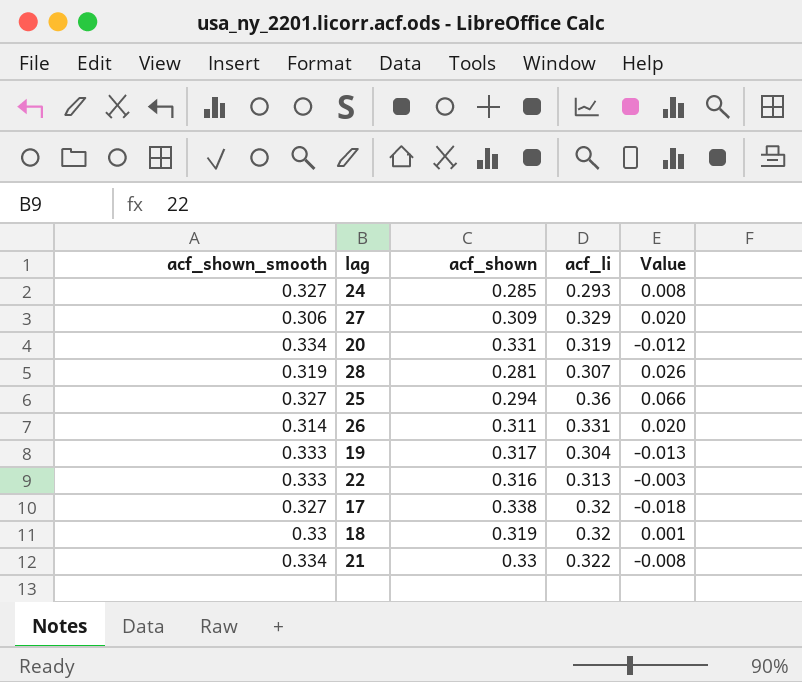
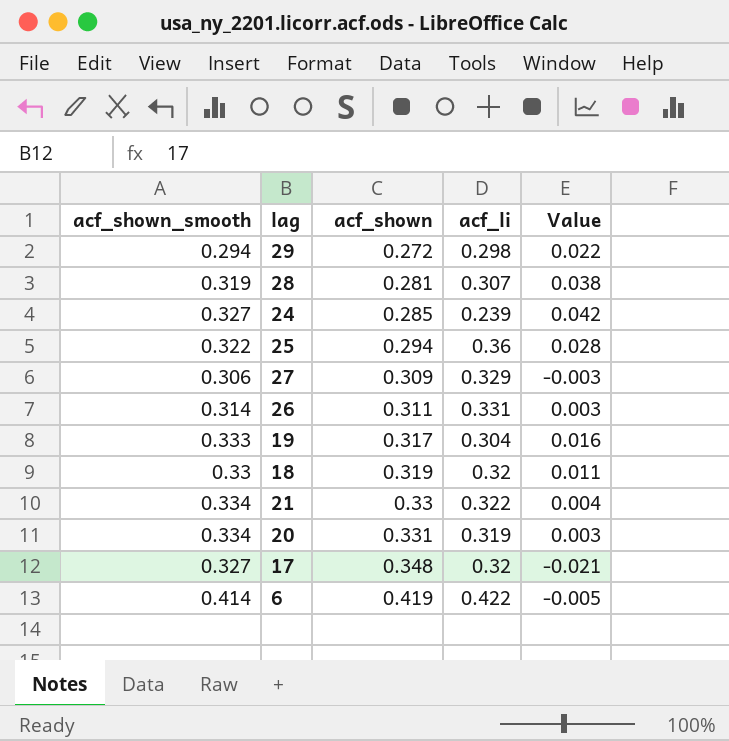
row order: none -> acf_shown ascending
column Value | formula: [acf_li] - [acf_shown] -> [acf_shown_smooth] - [acf_shown]
row 22: 0.333 | 0.316 | 0.313 | -0.003 -> none
row 29: none -> 0.294 | 0.272 | 0.298 | 0.022
24 | acf_li: 0.293 -> 0.239
25 | acf_shown_smooth: 0.327 -> 0.322
17 | acf_shown: 0.338 -> 0.348
row 6: none -> 0.414 | 0.419 | 0.422 | -0.005

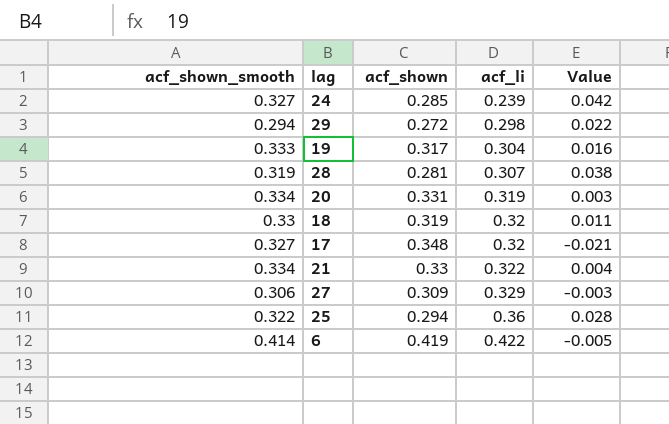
row order: acf_shown ascending -> acf_li ascending
row 26: 0.314 | 0.311 | 0.331 | 0.003 -> none

